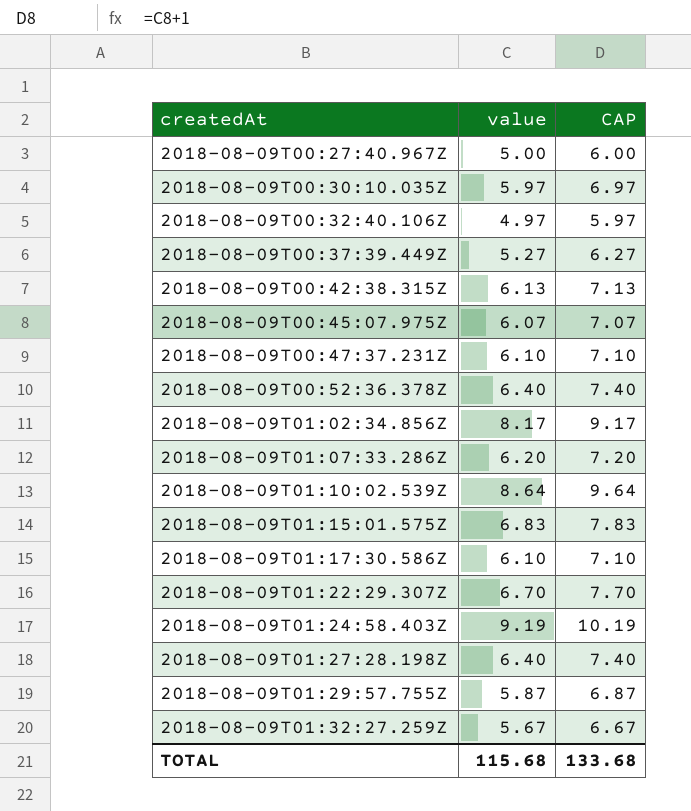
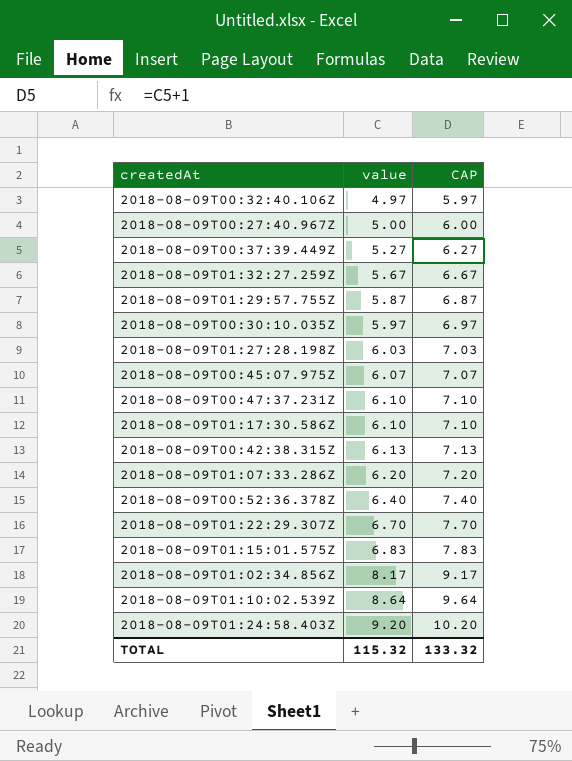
row order: createdAt ascending -> value ascending
2018-08-09T01:27:28.198Z | value: 6.40 -> 6.03
2018-08-09T01:27:28.198Z | CAP: 7.40 -> 7.03
2018-08-09T01:24:58.403Z | value: 9.19 -> 9.20
2018-08-09T01:24:58.403Z | CAP: 10.19 -> 10.20
TOTAL | value: 115.68 -> 115.32
TOTAL | CAP: 133.68 -> 133.32

